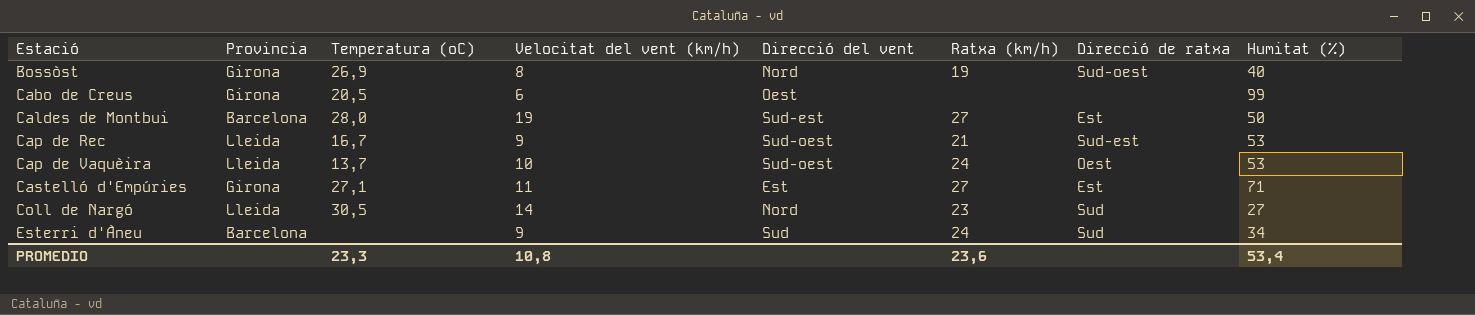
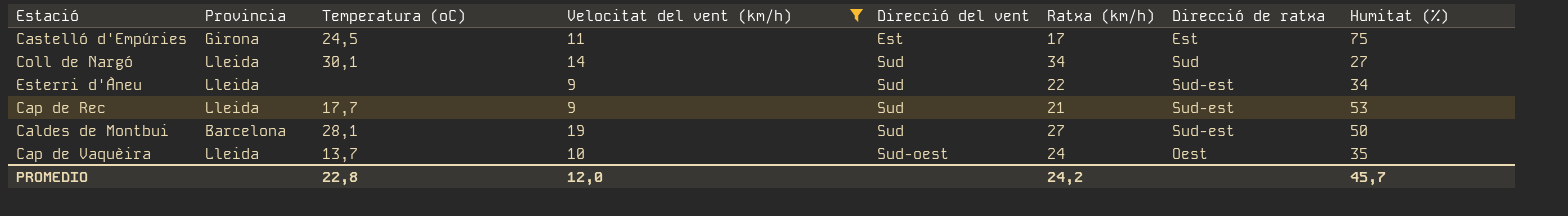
filter: none -> Velocitat del vent (km/h) >= 9
row order: Estació ascending -> Direcció del vent ascending
Castelló d'Empúries | Temperatura (ºC): 27,1 -> 24,5
Castelló d'Empúries | Ratxa (km/h): 27 -> 17
Castelló d'Empúries | Humitat (%): 71 -> 75
Coll de Nargó | Temperatura (ºC): 30,5 -> 30,1
Coll de Nargó | Direcció del vent: Nord -> Sud
Coll de Nargó | Ratxa (km/h): 23 -> 34
Esterri d'Àneu | Provincia: Barcelona -> Lleida
Esterri d'Àneu | Ratxa (km/h): 24 -> 22
Esterri d'Àneu | Direcció de ratxa: Sud -> Sud-est
Cap de Rec | Temperatura (ºC): 16,7 -> 17,7
Cap de Rec | Direcció del vent: Sud-oest -> Sud
Caldes de Montbui | Temperatura (ºC): 28,0 -> 28,1
Caldes de Montbui | Direcció del vent: Sud-est -> Sud
Caldes de Montbui | Direcció de ratxa: Est -> Sud-est
Cap de Vaquèira | Humitat (%): 53 -> 35
PROMEDIO | Temperatura (ºC): 23,3 -> 22,8
PROMEDIO | Velocitat del vent (km/h): 10,8 -> 12,0
PROMEDIO | Ratxa (km/h): 23,6 -> 24,2
PROMEDIO | Humitat (%): 53,4 -> 45,7

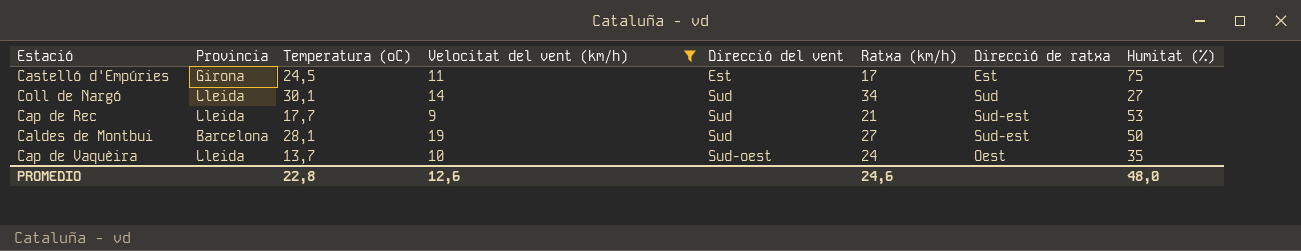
row Esterri d'Àneu: Lleida | none | 9 | Sud | 22 | Sud-est | 34 -> none
PROMEDIO | Velocitat del vent (km/h): 12,0 -> 12,6
PROMEDIO | Ratxa (km/h): 24,2 -> 24,6
PROMEDIO | Humitat (%): 45,7 -> 48,0

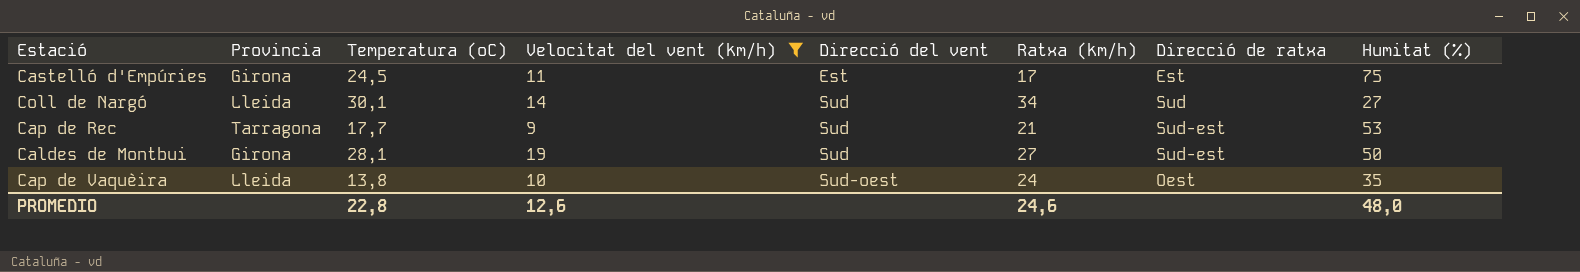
Cap de Rec | Provincia: Lleida -> Tarragona
Caldes de Montbui | Provincia: Barcelona -> Girona
Cap de Vaquèira | Temperatura (ºC): 13,7 -> 13,8

